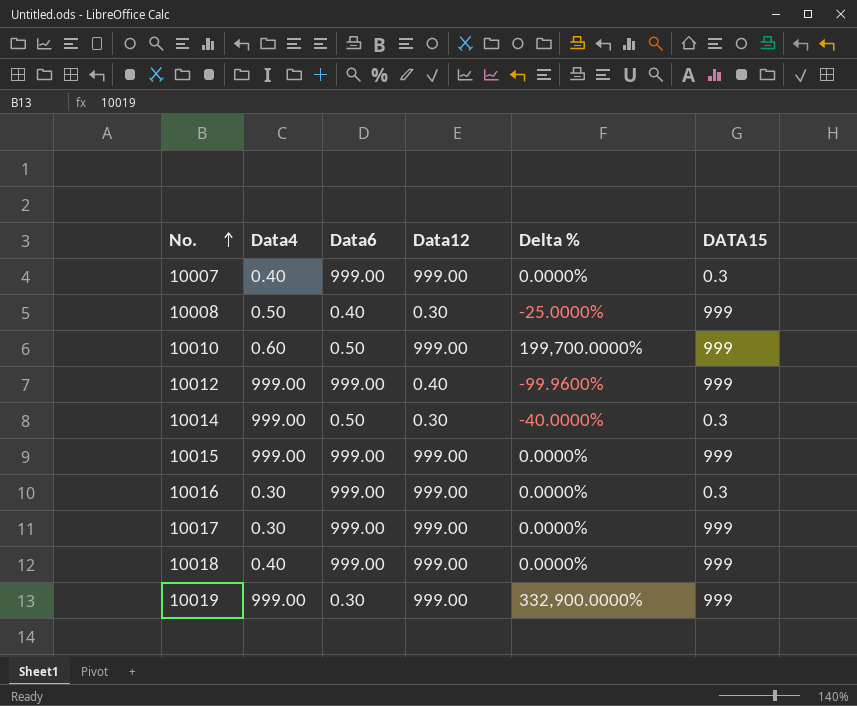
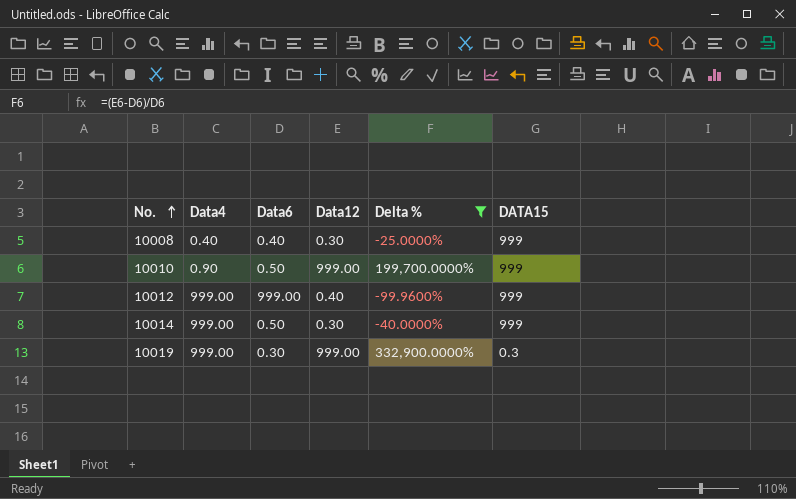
filter: none -> Delta % != 0.0000%
10008 | Data4: 0.50 -> 0.40
10010 | Data4: 0.60 -> 0.90
10014 | DATA15: 0.3 -> 999
10019 | DATA15: 999 -> 0.3

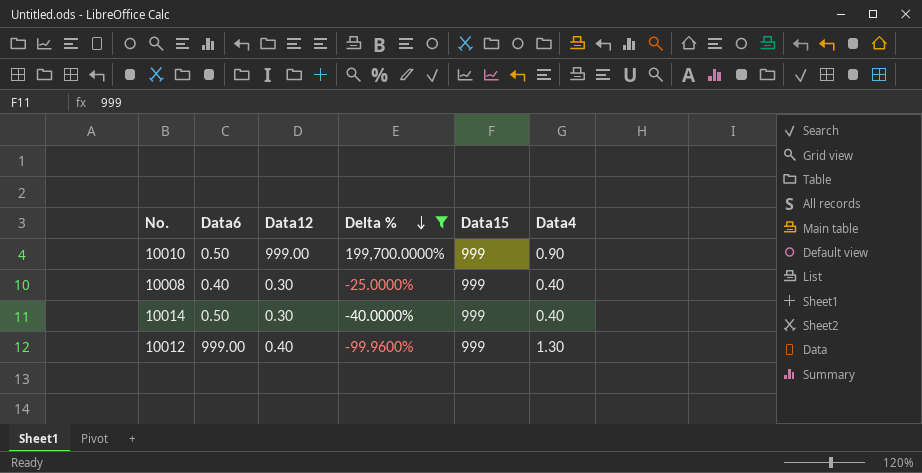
row order: No. ascending -> Delta % descending
column name: DATA15 -> Data15
column Data4 | position: 2 -> 6
row 10019: 999.00 | 0.30 | 999.00 | 332,900.0000% | 0.3 -> none
10014 | Data4: 999.00 -> 0.40
10012 | Data4: 999.00 -> 1.30

